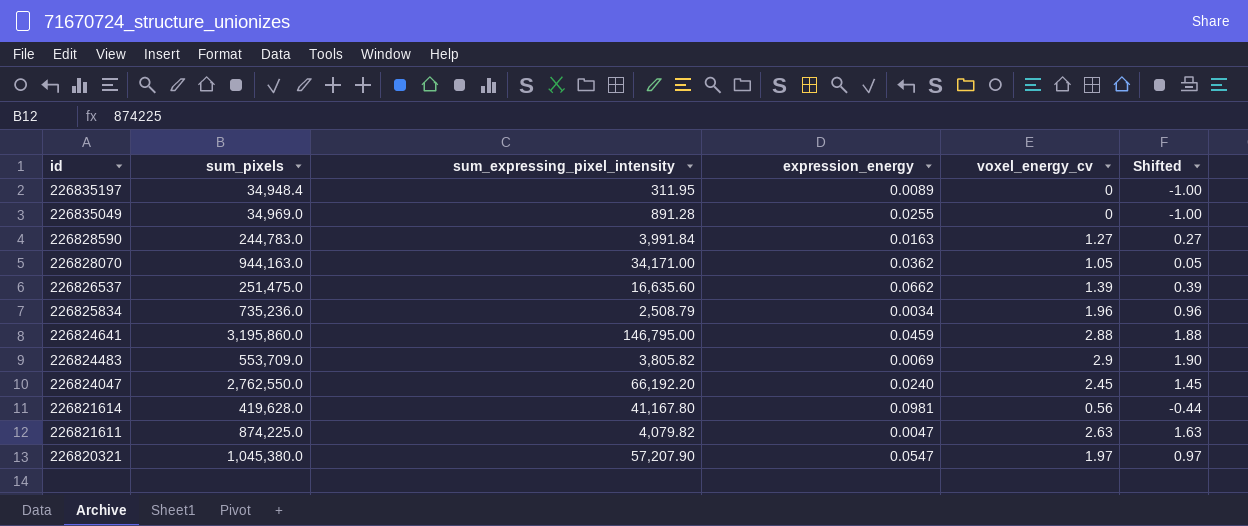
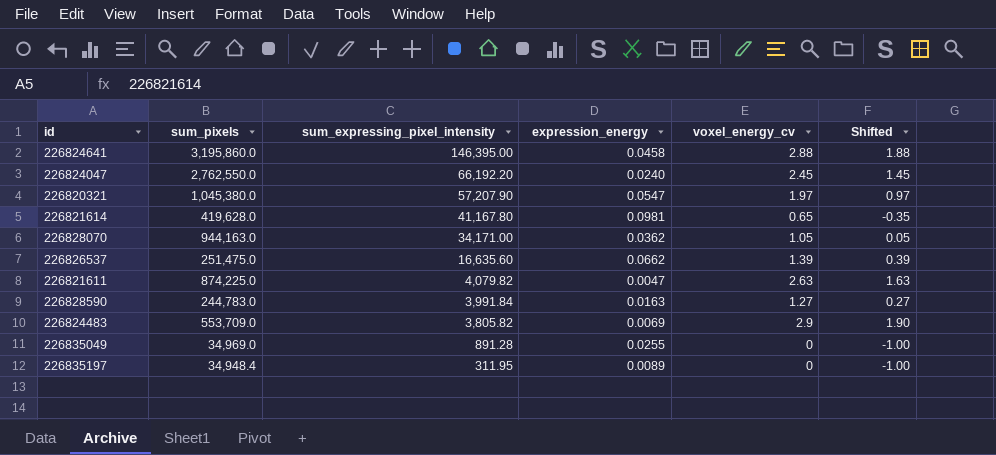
row order: id descending -> sum_expressing_pixel_intensity descending
row 226825834: 735,236.0 | 2,508.79 | 0.0034 | 1.96 | 0.96 -> none
226824641 | sum_expressing_pixel_intensity: 146,795.00 -> 146,395.00
226824641 | expression_energy: 0.0459 -> 0.0458
226821614 | voxel_energy_cv: 0.56 -> 0.65
226821614 | Shifted: -0.44 -> -0.35

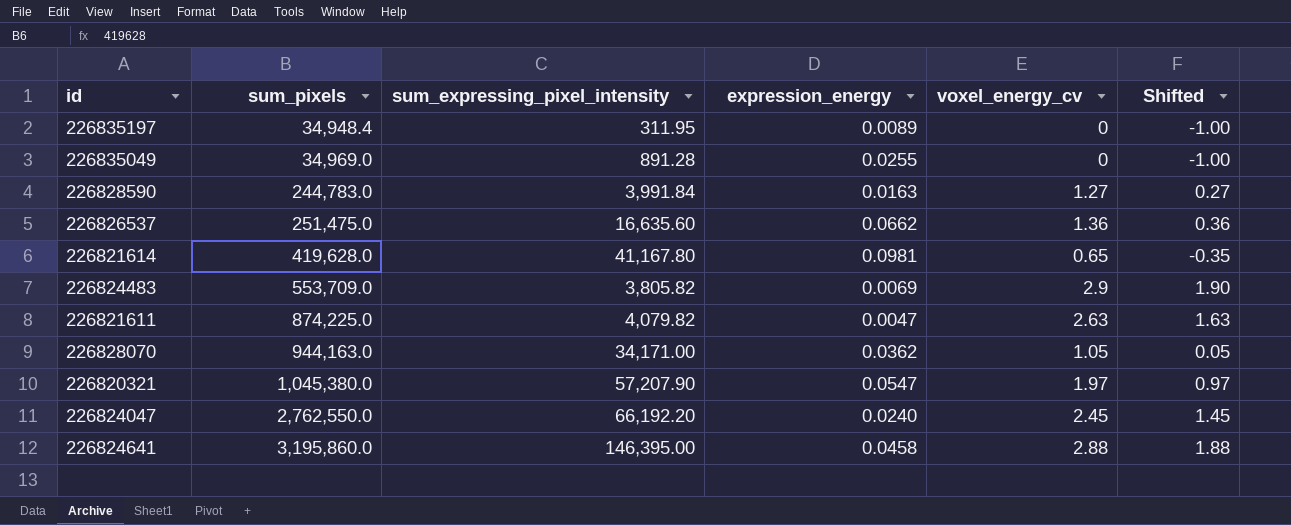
row order: sum_expressing_pixel_intensity descending -> sum_pixels ascending
226826537 | voxel_energy_cv: 1.39 -> 1.36
226826537 | Shifted: 0.39 -> 0.36

